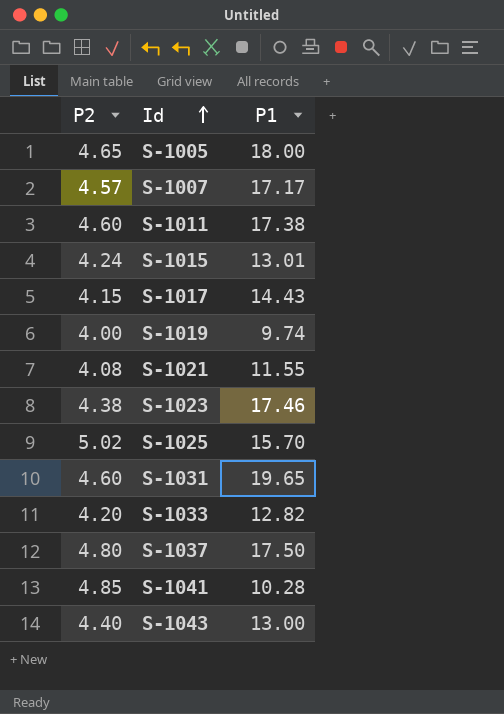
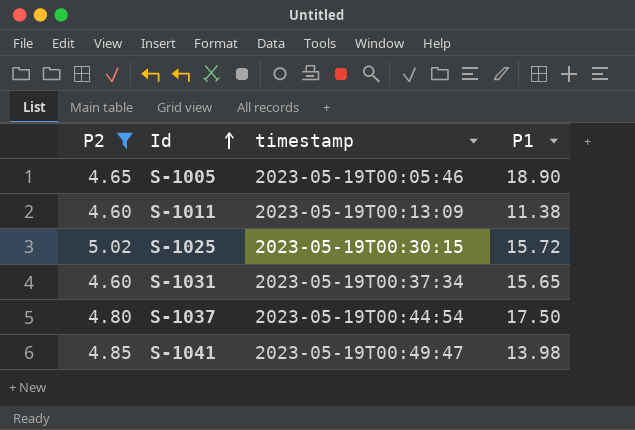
filter: none -> P2 >= 4.60
column timestamp | position: none -> 3
S-1005 | P1: 18.00 -> 18.90
S-1011 | P1: 17.38 -> 11.38
S-1025 | P1: 15.70 -> 15.72
S-1031 | P1: 19.65 -> 15.65
S-1041 | P1: 10.28 -> 13.98

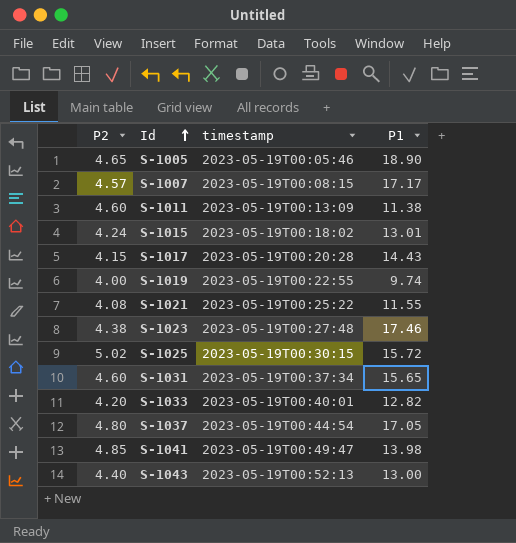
filter: P2 >= 4.60 -> none
S-1037 | P1: 17.50 -> 17.05

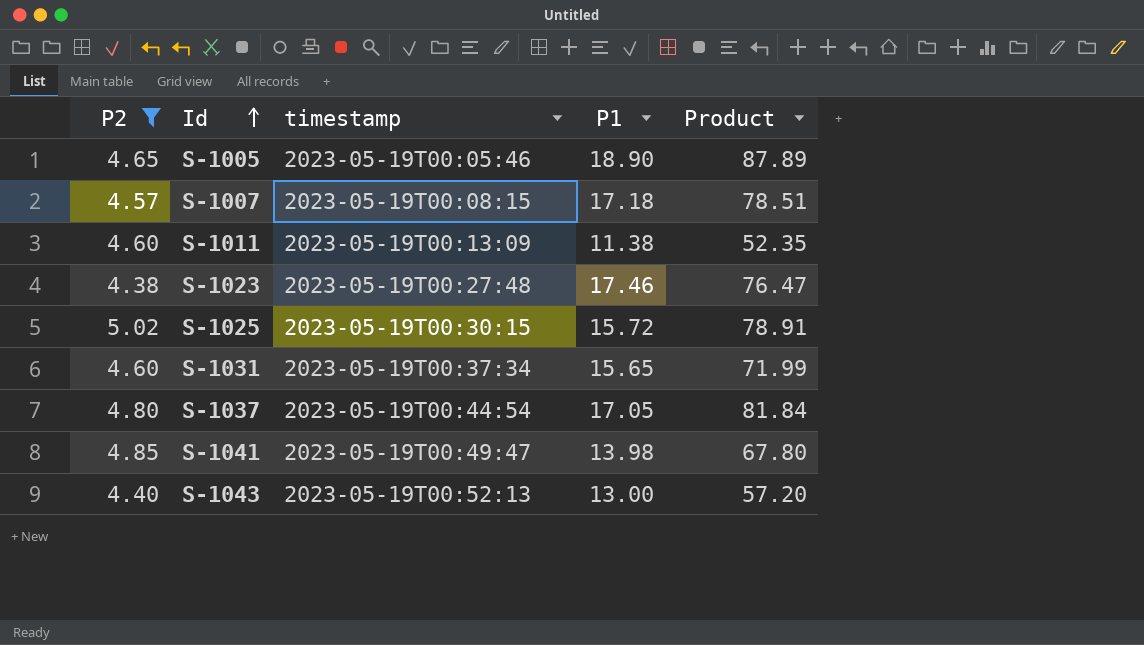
filter: none -> P2 >= 4.38
column Product | formula: none -> [P2] * [P1]
S-1007 | P1: 17.17 -> 17.18

